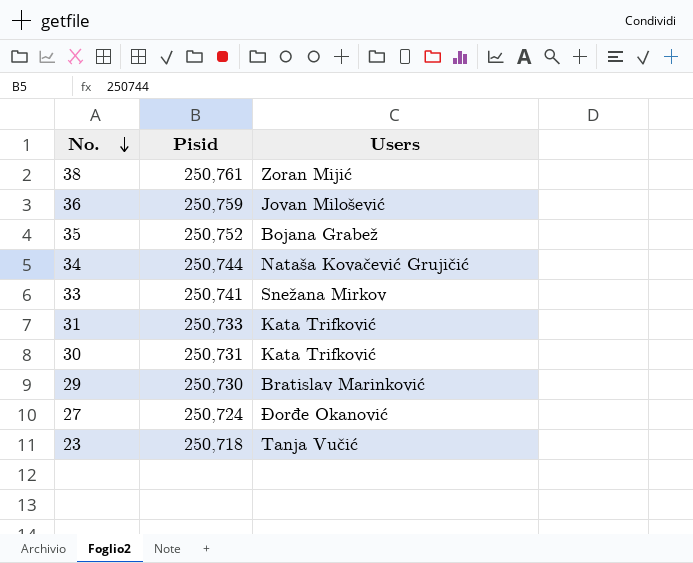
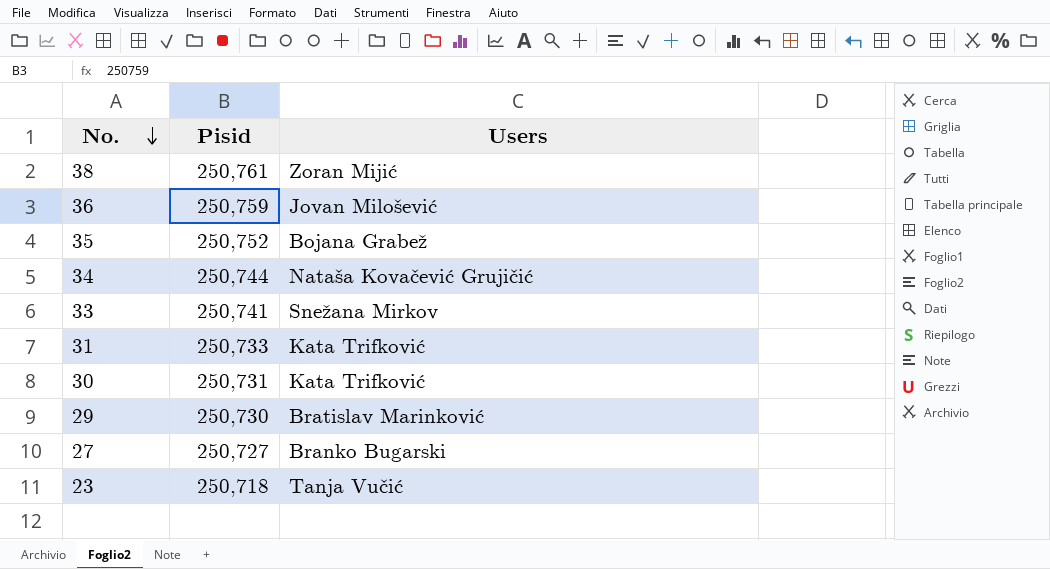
27 | Pisid: 250,724 -> 250,727
27 | Users: Đorđe Okanović -> Branko Bugarski

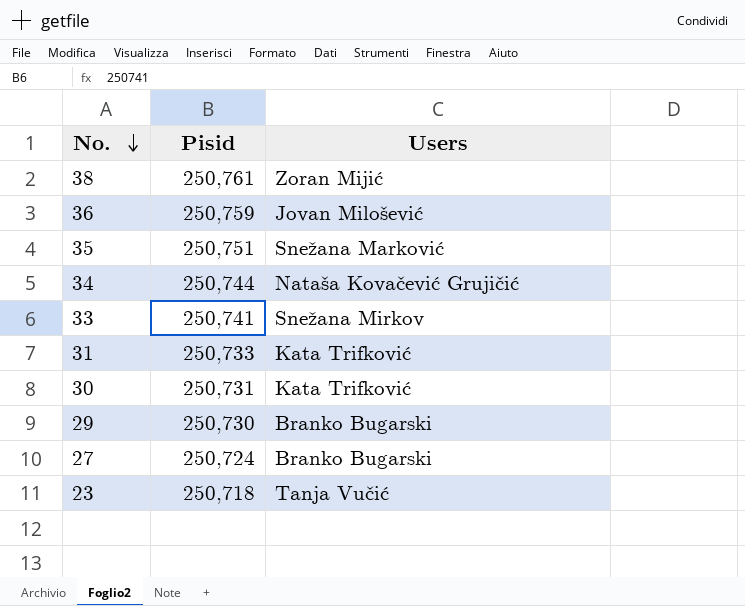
35 | Pisid: 250,752 -> 250,751
35 | Users: Bojana Grabež -> Snežana Marković
29 | Users: Bratislav Marinković -> Branko Bugarski
27 | Pisid: 250,727 -> 250,724

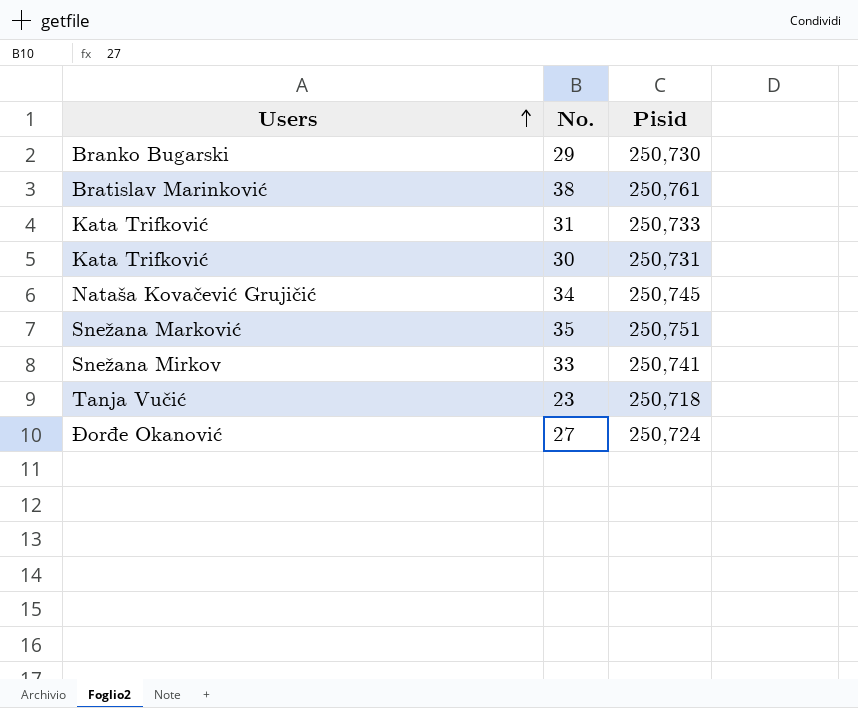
row order: No. descending -> Users ascending
column Users | position: 3 -> 1
row 36: 250,759 | Jovan Milošević -> none
38 | Users: Zoran Mijić -> Bratislav Marinković
34 | Pisid: 250,744 -> 250,745
27 | Users: Branko Bugarski -> Đorđe Okanović

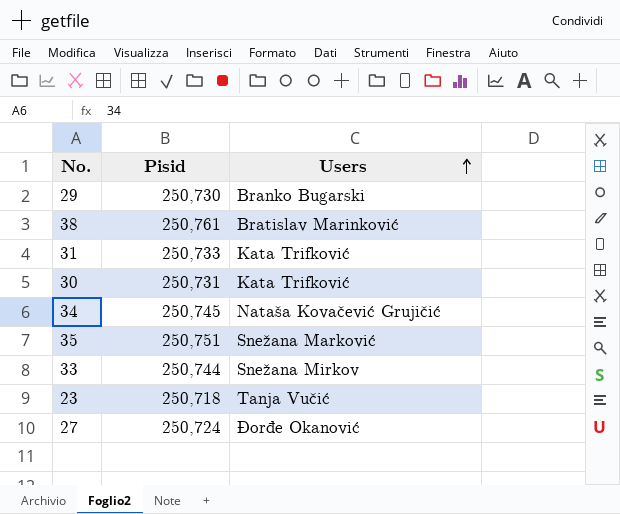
column Users | position: 1 -> 3
33 | Pisid: 250,741 -> 250,744

